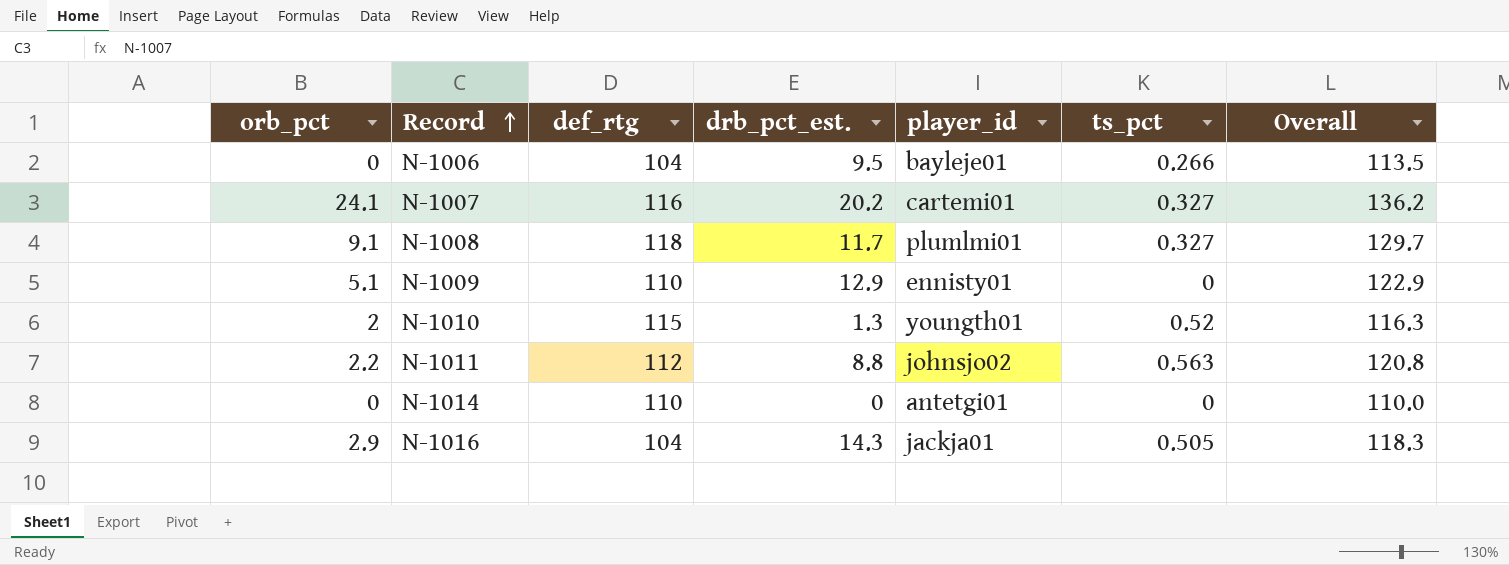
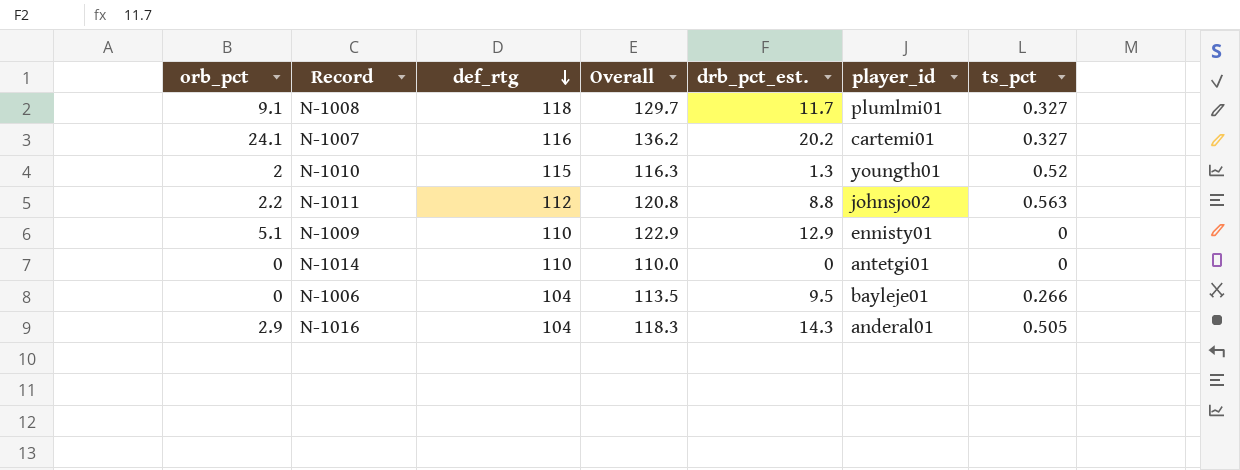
row order: Record ascending -> def_rtg descending
column Overall | position: 7 -> 4
N-1016 | player_id: jackja01 -> anderal01

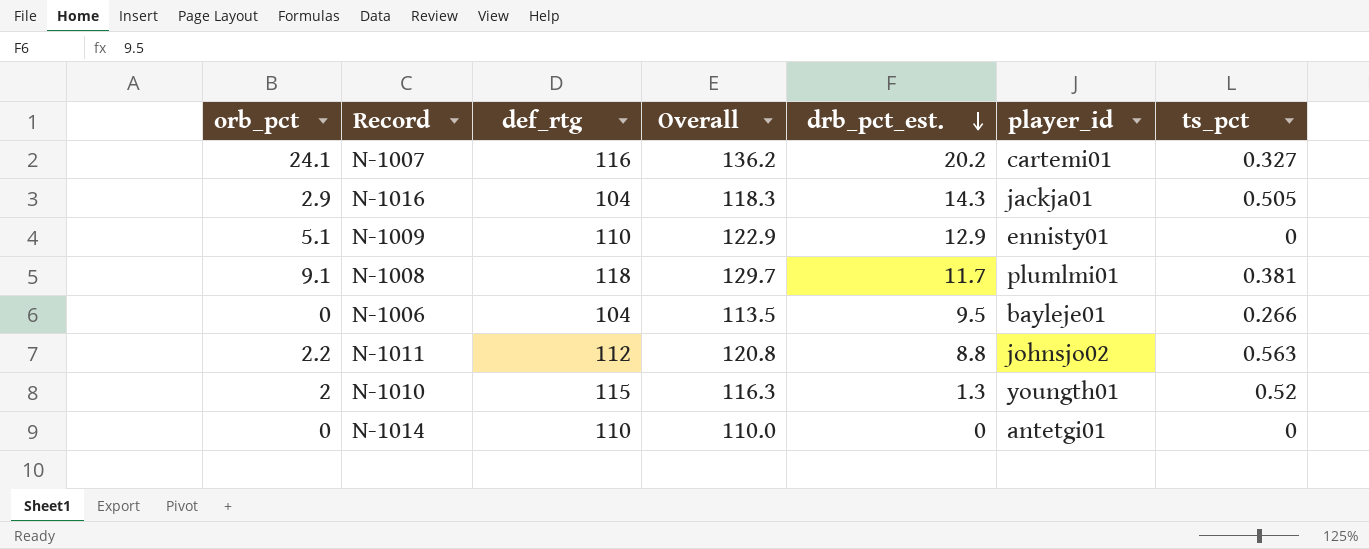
row order: def_rtg descending -> drb_pct_est. descending
N-1016 | player_id: anderal01 -> jackja01
N-1008 | ts_pct: 0.327 -> 0.381

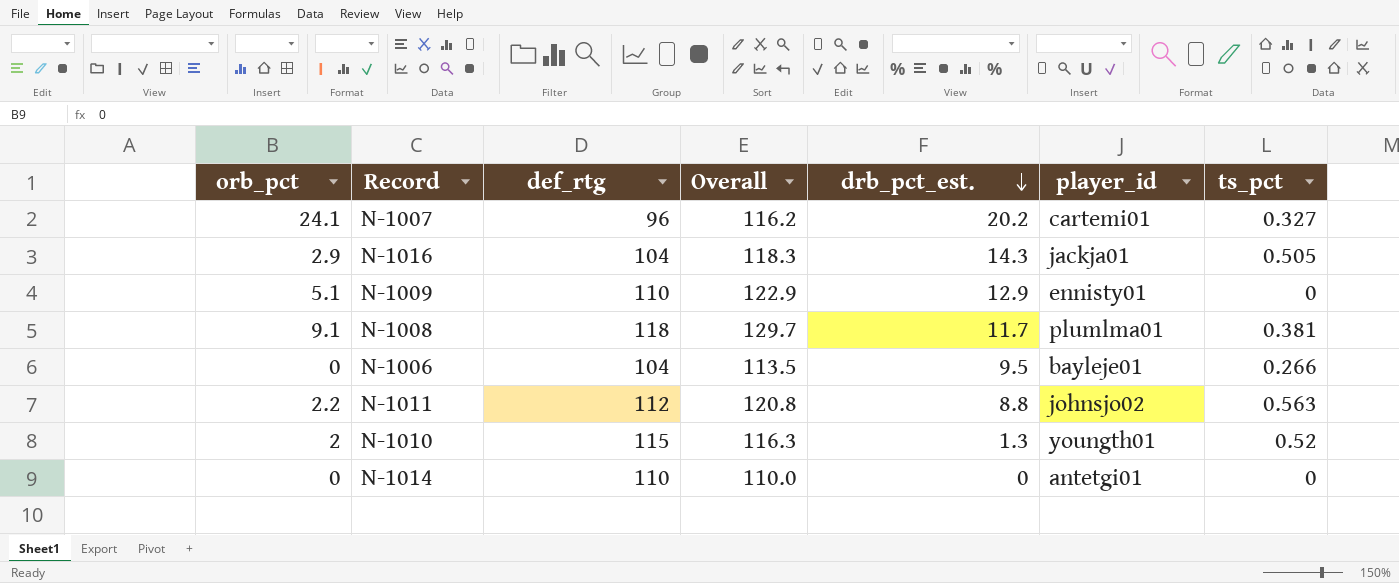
N-1007 | def_rtg: 116 -> 96
N-1007 | Overall: 136.2 -> 116.2
N-1008 | player_id: plumlmi01 -> plumlma01

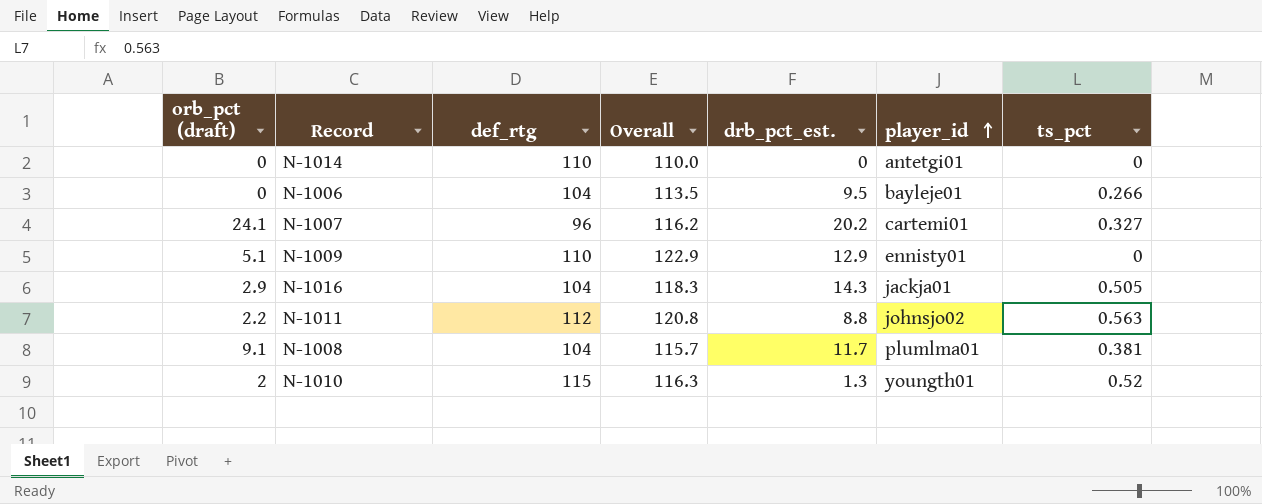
row order: drb_pct_est. descending -> player_id ascending
column name: orb_pct -> orb_pct (draft)
N-1008 | def_rtg: 118 -> 104
N-1008 | Overall: 129.7 -> 115.7

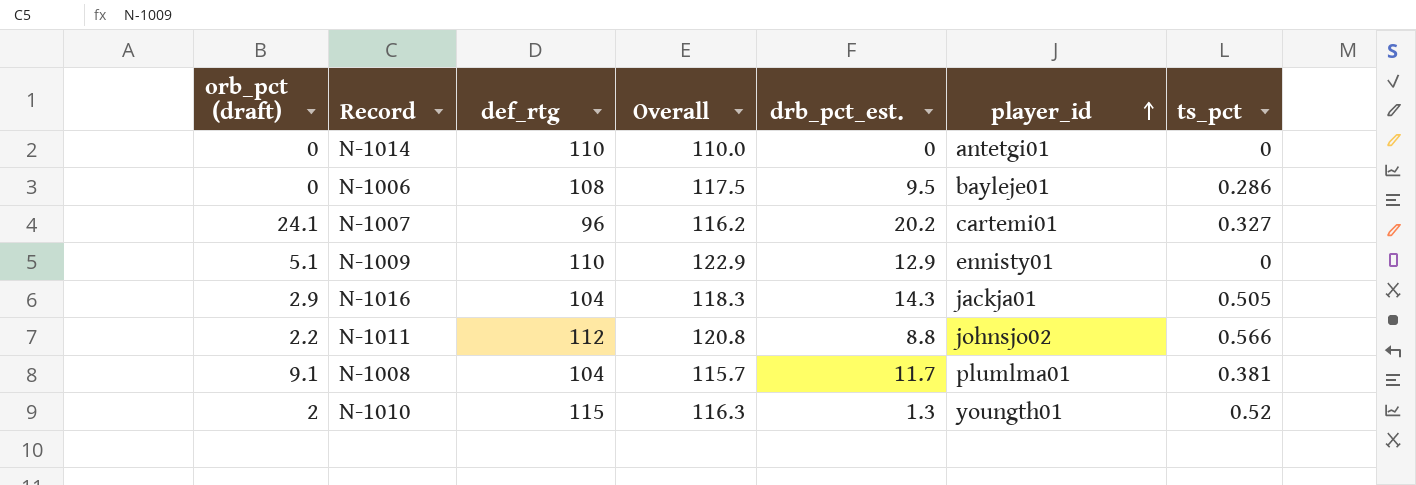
N-1006 | def_rtg: 104 -> 108
N-1006 | Overall: 113.5 -> 117.5
N-1006 | ts_pct: 0.266 -> 0.286
N-1011 | ts_pct: 0.563 -> 0.566

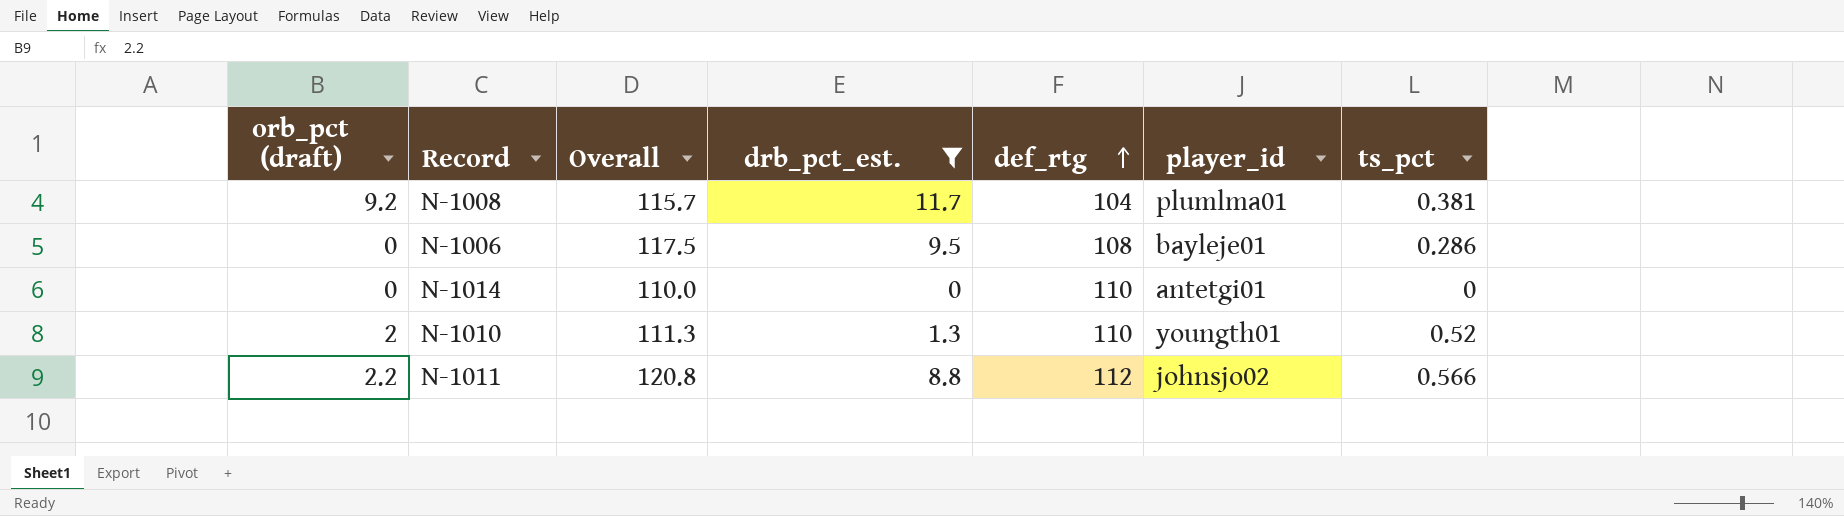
filter: none -> drb_pct_est. <= 11.7
row order: player_id ascending -> def_rtg ascending
column def_rtg | position: 3 -> 5
N-1008 | orb_pct (draft): 9.1 -> 9.2
N-1010 | Overall: 116.3 -> 111.3
N-1010 | def_rtg: 115 -> 110

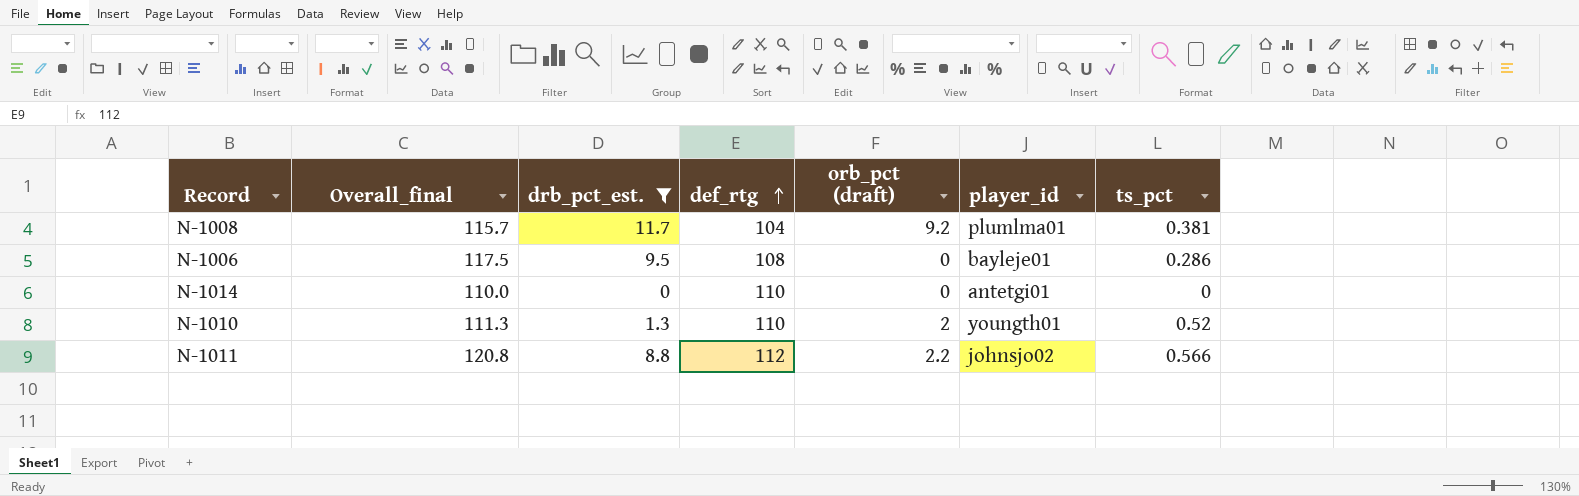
column name: Overall -> Overall_final
column orb_pct (draft) | position: 1 -> 5

